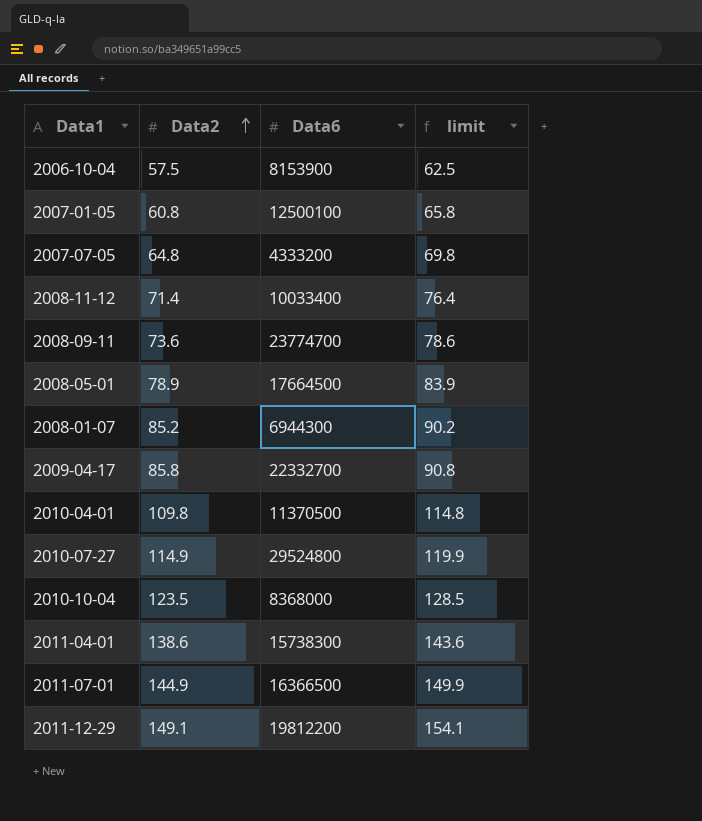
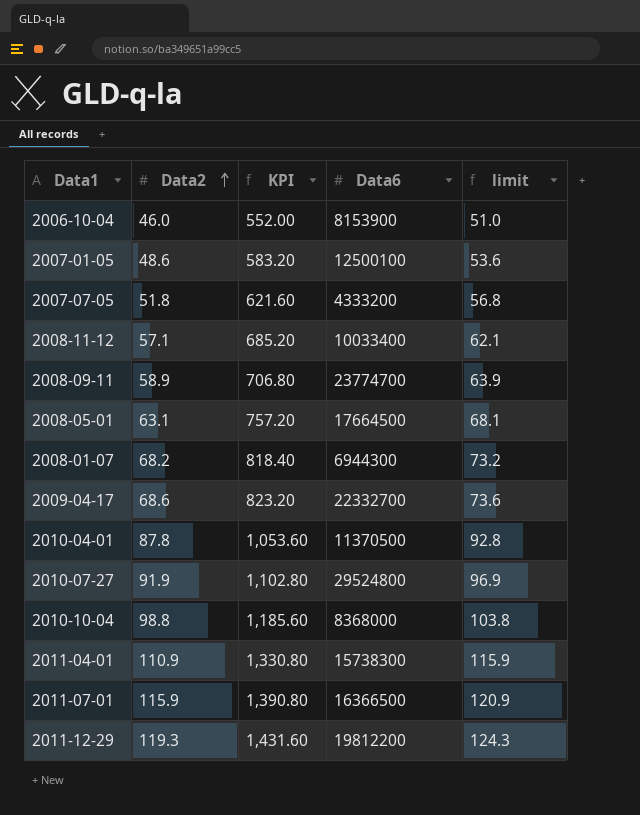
column KPI | formula: none -> [Data2] * 12
2006-10-04 | Data2: 57.5 -> 46.0
2006-10-04 | limit: 62.5 -> 51.0
2007-01-05 | Data2: 60.8 -> 48.6
2007-01-05 | limit: 65.8 -> 53.6
2007-07-05 | Data2: 64.8 -> 51.8
2007-07-05 | limit: 69.8 -> 56.8
2008-11-12 | Data2: 71.4 -> 57.1
2008-11-12 | limit: 76.4 -> 62.1
2008-09-11 | Data2: 73.6 -> 58.9
2008-09-11 | limit: 78.6 -> 63.9
2008-05-01 | Data2: 78.9 -> 63.1
2008-05-01 | limit: 83.9 -> 68.1
2008-01-07 | Data2: 85.2 -> 68.2
2008-01-07 | limit: 90.2 -> 73.2
2009-04-17 | Data2: 85.8 -> 68.6
2009-04-17 | limit: 90.8 -> 73.6
2010-04-01 | Data2: 109.8 -> 87.8
2010-04-01 | limit: 114.8 -> 92.8
2010-07-27 | Data2: 114.9 -> 91.9
2010-07-27 | limit: 119.9 -> 96.9
2010-10-04 | Data2: 123.5 -> 98.8
2010-10-04 | limit: 128.5 -> 103.8
2011-04-01 | Data2: 138.6 -> 110.9
2011-04-01 | limit: 143.6 -> 115.9
2011-07-01 | Data2: 144.9 -> 115.9
2011-07-01 | limit: 149.9 -> 120.9
2011-12-29 | Data2: 149.1 -> 119.3
2011-12-29 | limit: 154.1 -> 124.3

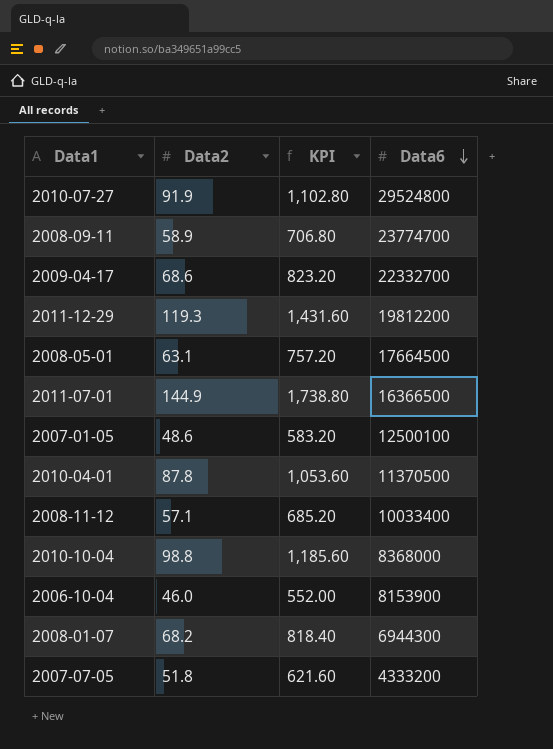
row order: Data2 ascending -> Data6 descending
column limit | formula: [Data2] + 5 -> none
row 2011-04-01: 110.9 | 1,330.80 | 15738300 | 115.9 -> none
2011-07-01 | Data2: 115.9 -> 144.9
2011-07-01 | KPI: 1,390.80 -> 1,738.80

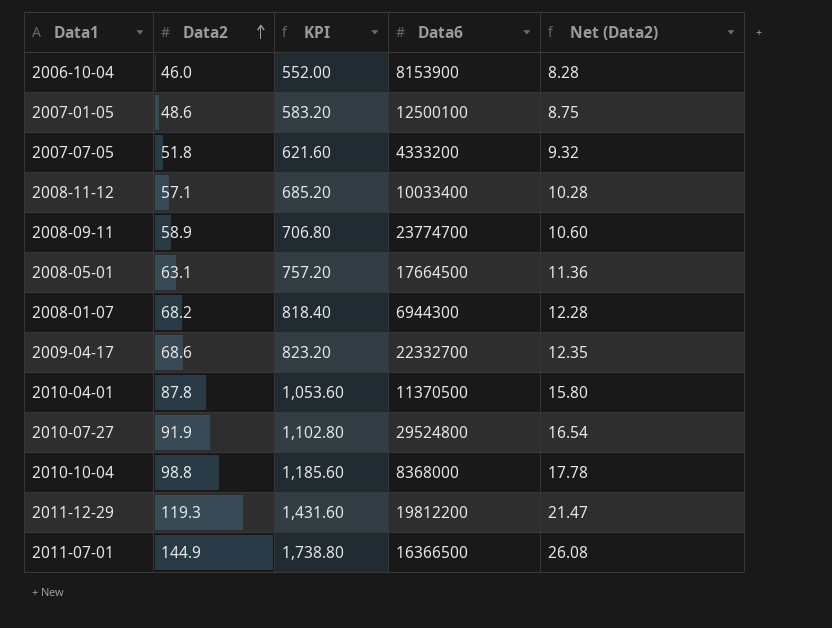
row order: Data6 descending -> Data2 ascending
column Net (Data2) | formula: none -> [Data2] * 0.18

